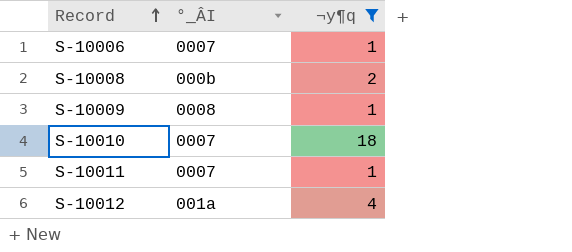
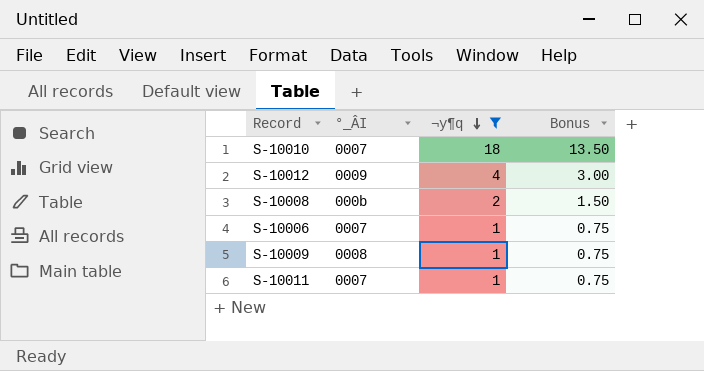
row order: Record ascending -> ¬y¶q descending
column Bonus | formula: none -> [¬y¶q] * 0.75
S-10012 | °_ÂI: 001a -> 0009

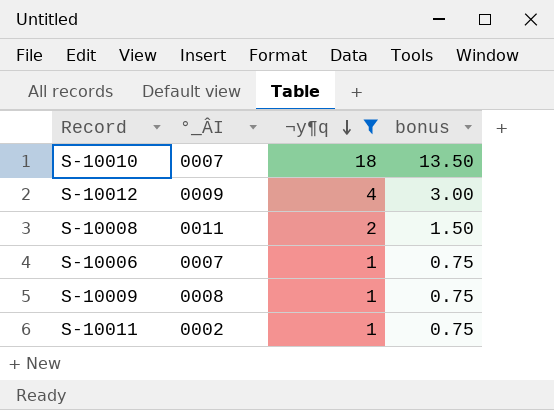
column name: Bonus -> bonus
S-10008 | °_ÂI: 000b -> 0011
S-10011 | °_ÂI: 0007 -> 0002

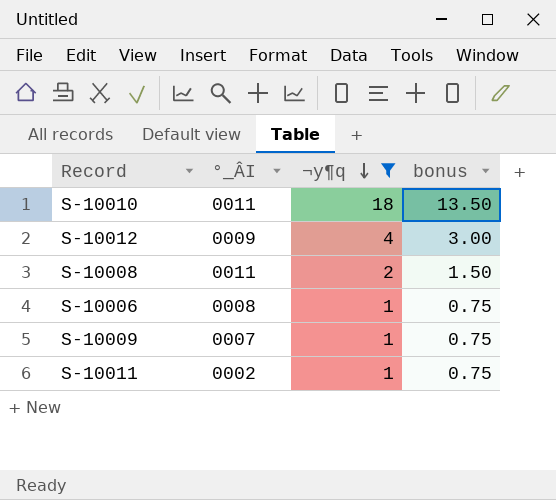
S-10010 | °_ÂI: 0007 -> 0011
S-10006 | °_ÂI: 0007 -> 0008
S-10009 | °_ÂI: 0008 -> 0007

